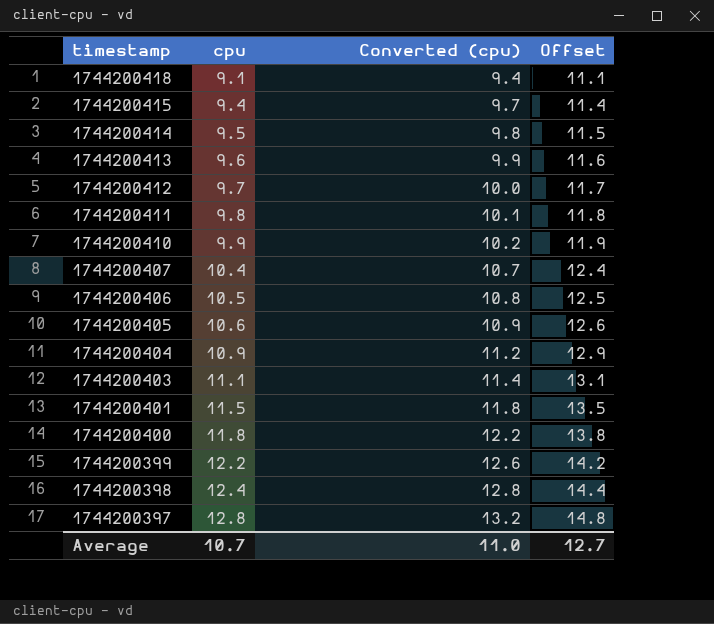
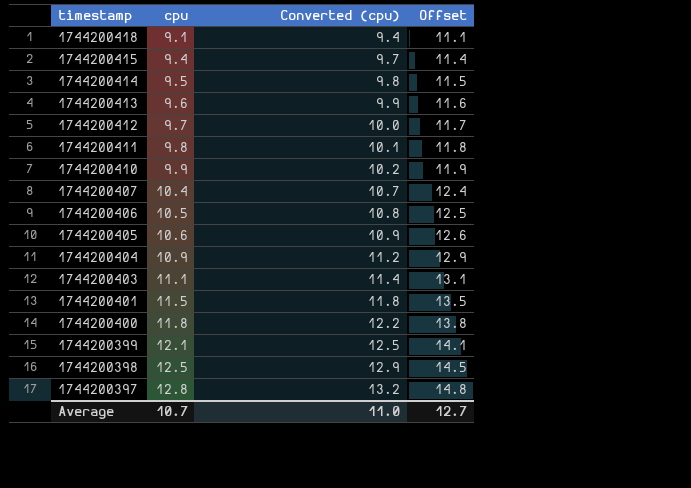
1744200399 | cpu: 12.2 -> 12.1
1744200399 | Converted (cpu): 12.6 -> 12.5
1744200399 | Offset: 14.2 -> 14.1
1744200398 | cpu: 12.4 -> 12.5
1744200398 | Converted (cpu): 12.8 -> 12.9
1744200398 | Offset: 14.4 -> 14.5

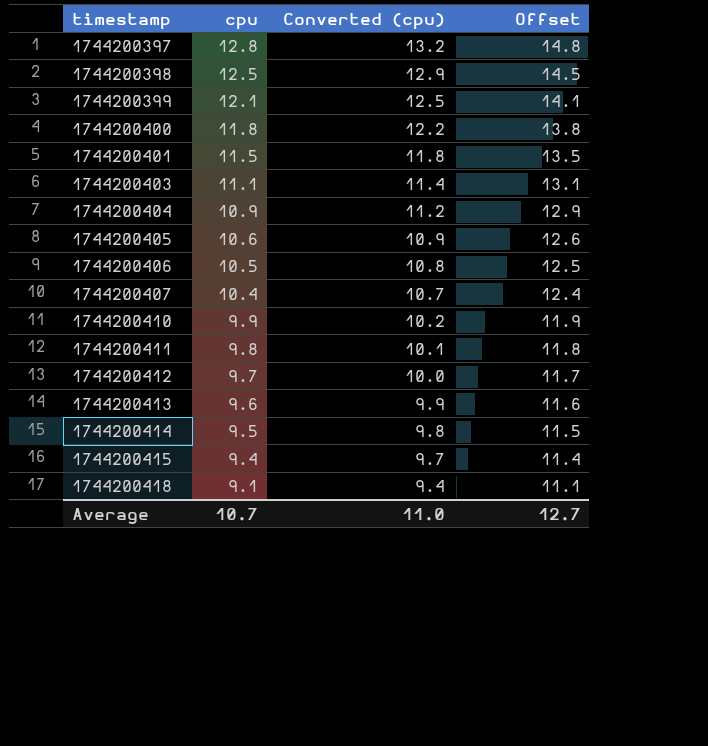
row order: timestamp descending -> timestamp ascending

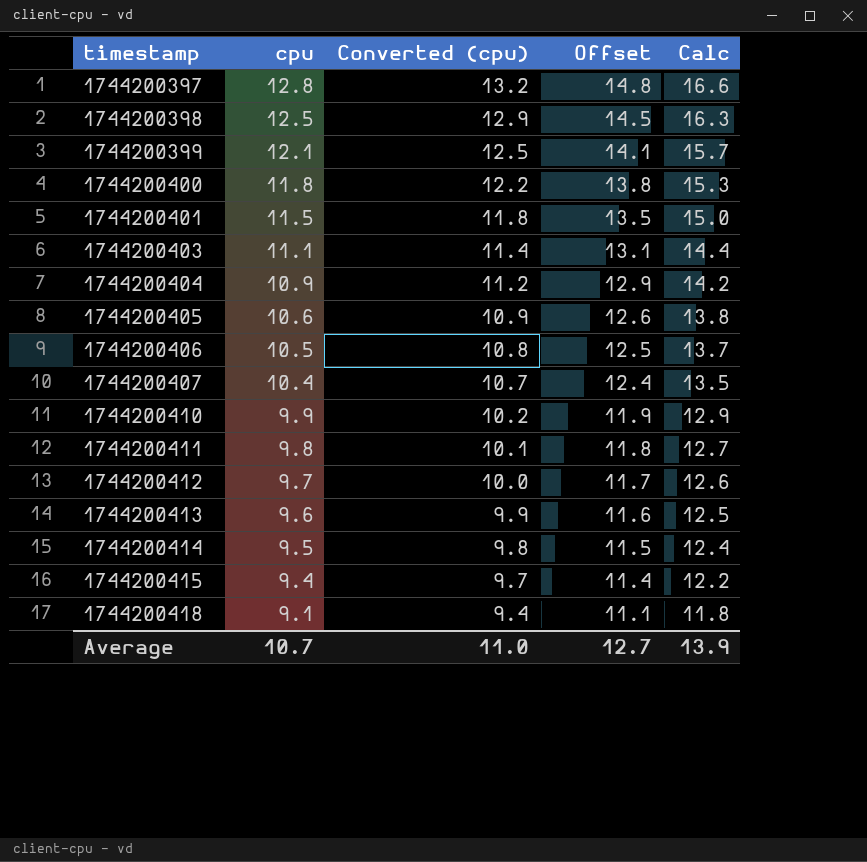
column Calc | formula: none -> [cpu] * 1.3

